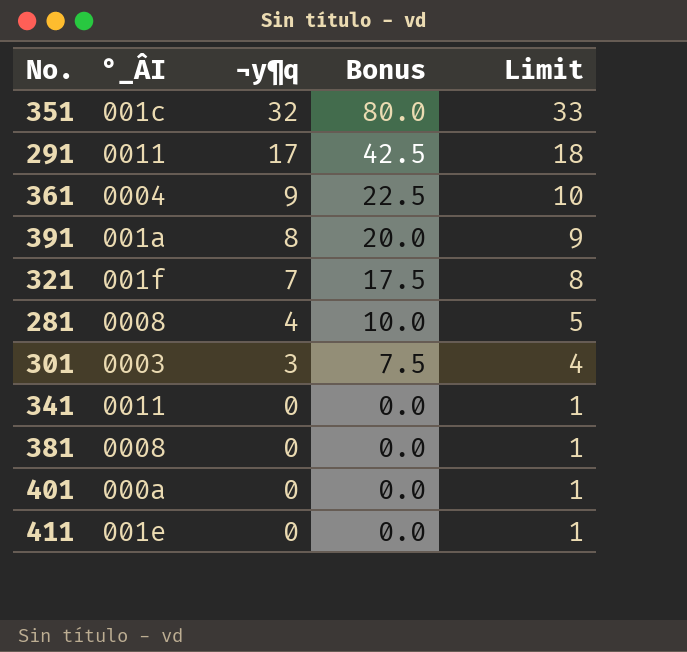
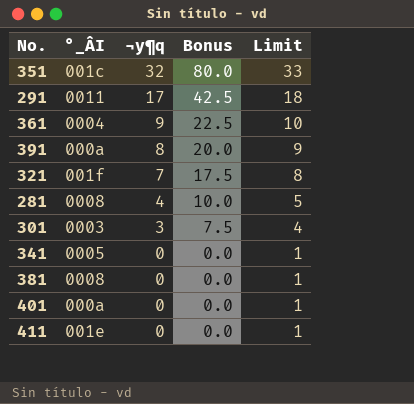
391 | °_ÂI: 001a -> 000a
341 | °_ÂI: 0011 -> 0005

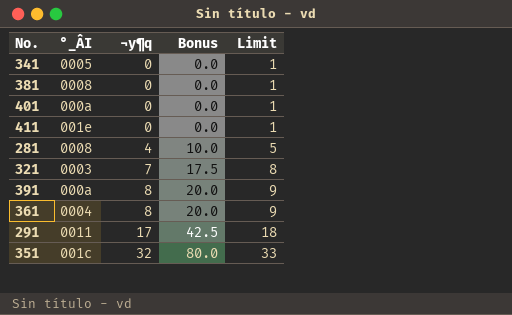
row order: ¬y¶q descending -> ¬y¶q ascending
row 301: 0003 | 3 | 7.5 | 4 -> none
321 | °_ÂI: 001f -> 0003
361 | ¬y¶q: 9 -> 8
361 | Bonus: 22.5 -> 20.0
361 | Limit: 10 -> 9

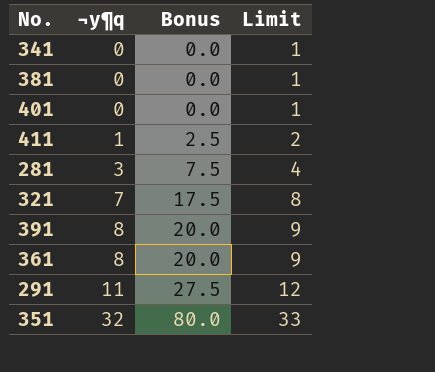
column °_ÂI | position: 2 -> none
411 | ¬y¶q: 0 -> 1
411 | Bonus: 0.0 -> 2.5
411 | Limit: 1 -> 2
281 | ¬y¶q: 4 -> 3
281 | Bonus: 10.0 -> 7.5
281 | Limit: 5 -> 4
291 | ¬y¶q: 17 -> 11
291 | Bonus: 42.5 -> 27.5
291 | Limit: 18 -> 12

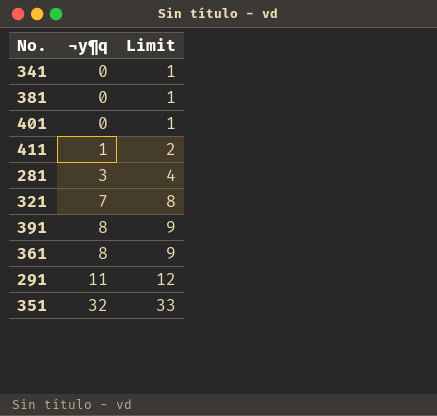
column Bonus | formula: [¬y¶q] * 2.5 -> none

